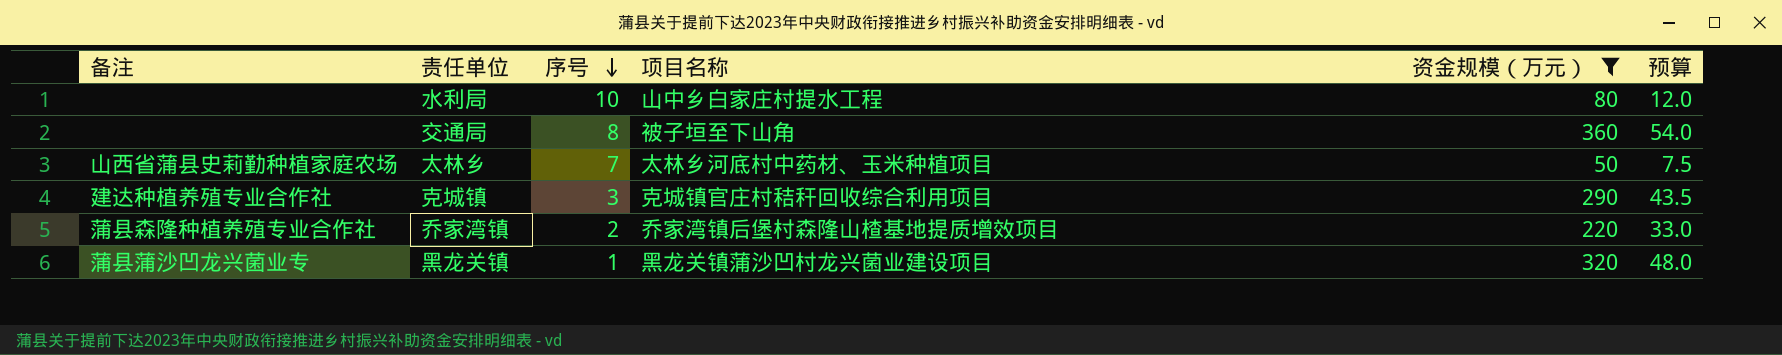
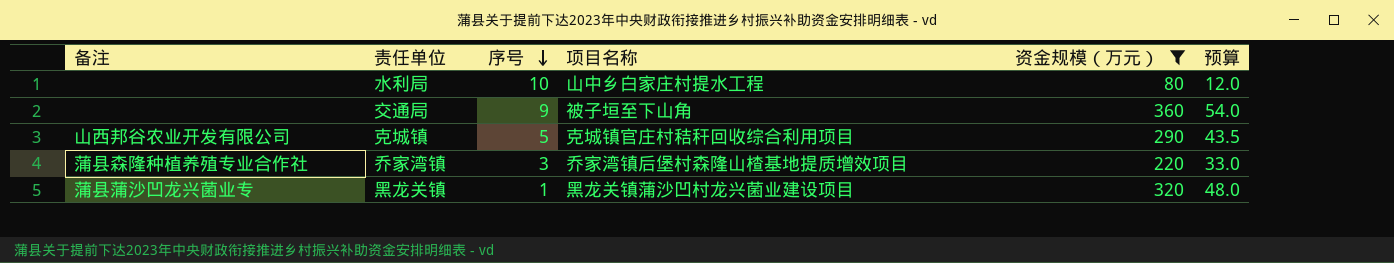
row 太林乡: 山西省蒲县史莉勤种植家庭农场 | 7 | 太林乡河底村中药材、玉米种植项目 | 50 | 7.5 -> none
交通局 | 序号: 8 -> 9
克城镇 | 备注: 建达种植养殖专业合作社 -> 山西邦谷农业开发有限公司
克城镇 | 序号: 3 -> 5
乔家湾镇 | 序号: 2 -> 3

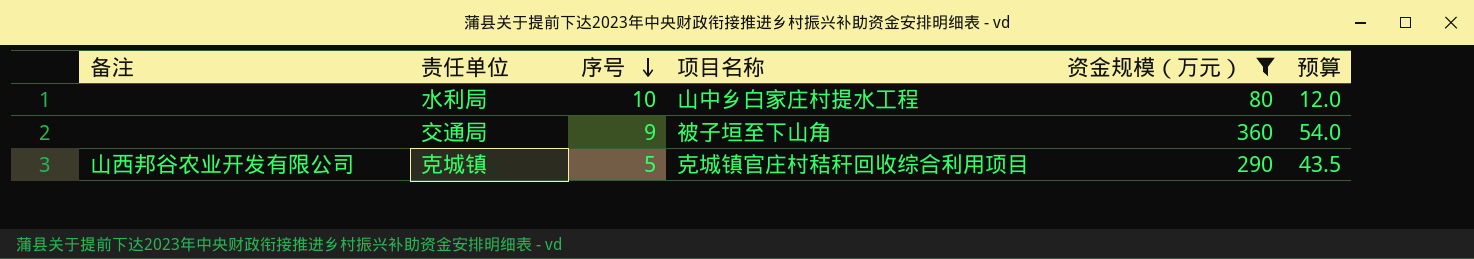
row 乔家湾镇: 蒲县森隆种植养殖专业合作社 | 3 | 乔家湾镇后堡村森隆山楂基地提质增效项目 | 220 | 33.0 -> none
row 黑龙关镇: 蒲县蒲沙凹龙兴菌业专 | 1 | 黑龙关镇蒲沙凹村龙兴菌业建设项目 | 320 | 48.0 -> none

